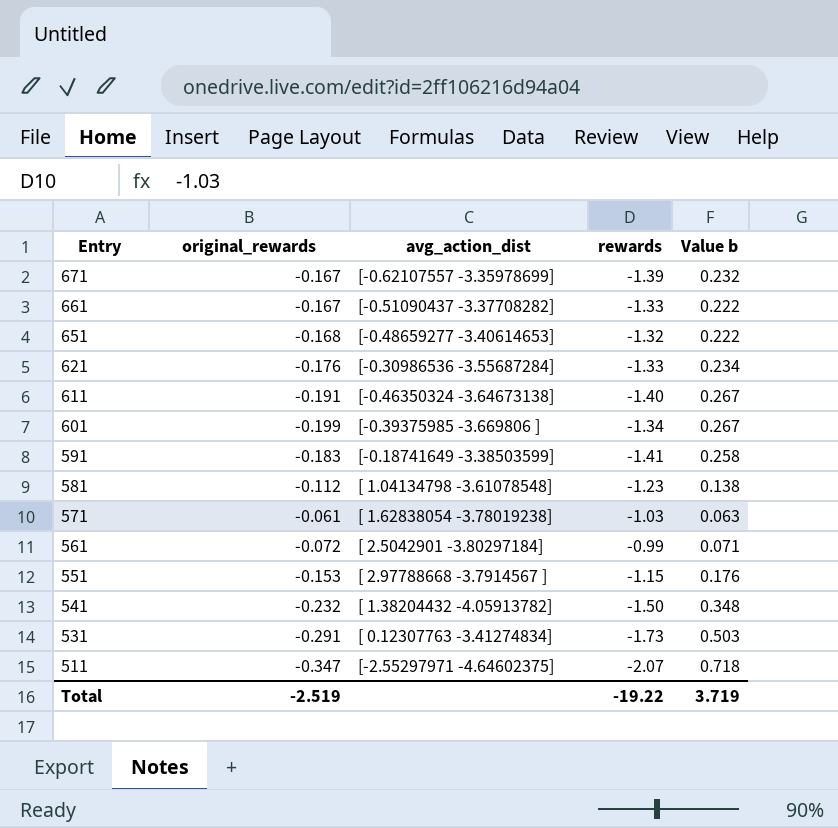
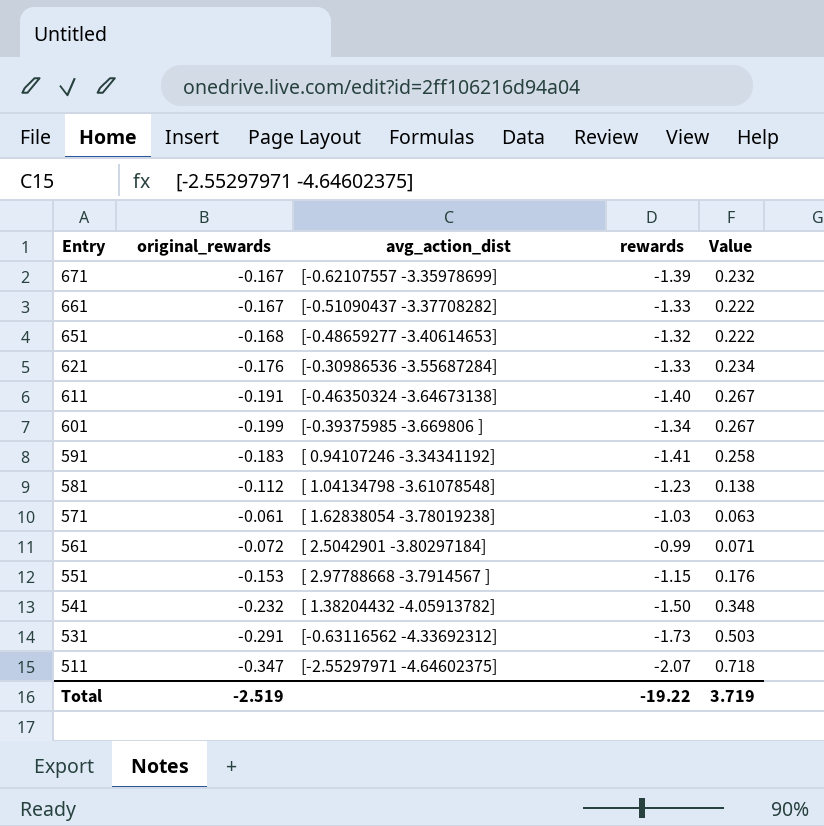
column name: Value b -> Value
591 | avg_action_dist: [-0.18741649 -3.38503599] -> [ 0.94107246 -3.34341192]
531 | avg_action_dist: [ 0.12307763 -3.41274834] -> [-0.63116562 -4.33692312]

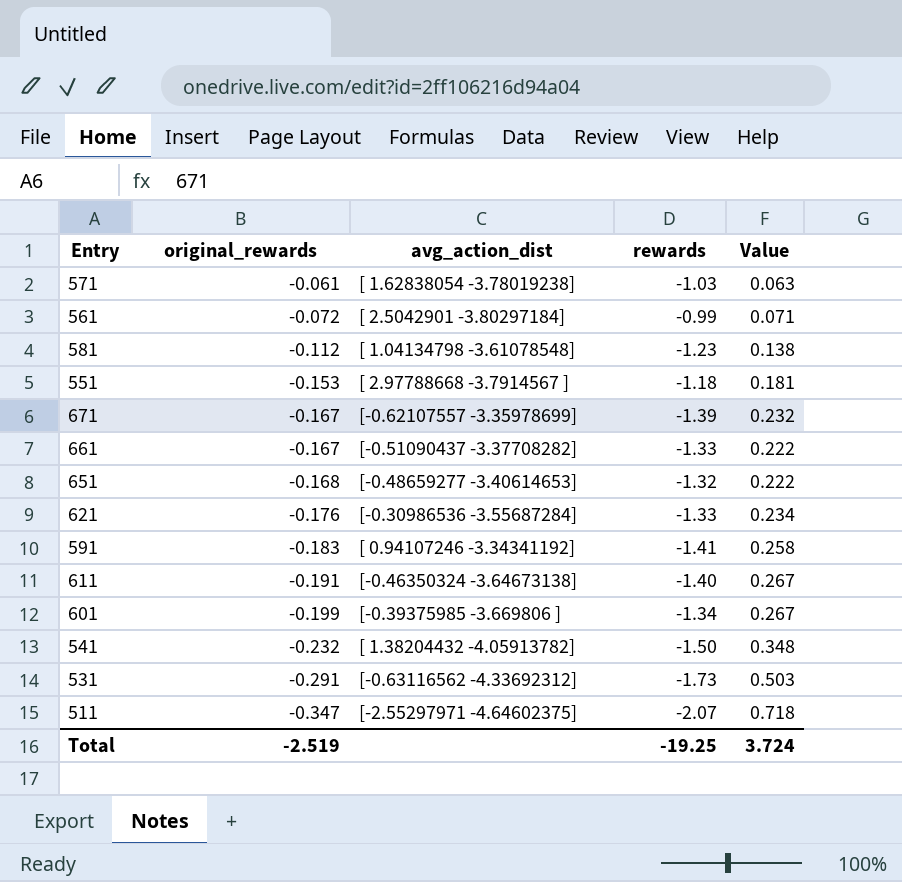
row order: Entry descending -> original_rewards descending
551 | rewards: -1.15 -> -1.18
551 | Value: 0.176 -> 0.181
Total | rewards: -19.22 -> -19.25
Total | Value: 3.719 -> 3.724

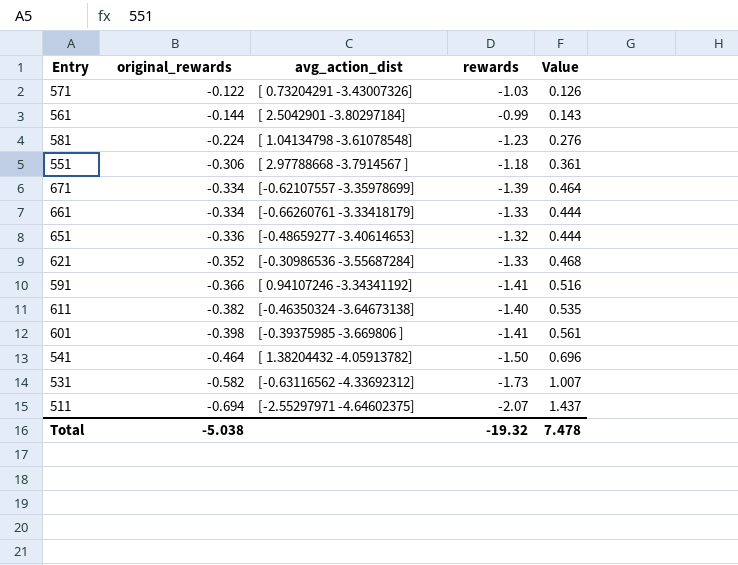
571 | original_rewards: -0.061 -> -0.122
571 | avg_action_dist: [ 1.62838054 -3.78019238] -> [ 0.73204291 -3.43007326]
571 | Value: 0.063 -> 0.126
561 | original_rewards: -0.072 -> -0.144
561 | Value: 0.071 -> 0.143
581 | original_rewards: -0.112 -> -0.224
581 | Value: 0.138 -> 0.276
551 | original_rewards: -0.153 -> -0.306
551 | Value: 0.181 -> 0.361
671 | original_rewards: -0.167 -> -0.334
671 | Value: 0.232 -> 0.464
661 | original_rewards: -0.167 -> -0.334
661 | avg_action_dist: [-0.51090437 -3.37708282] -> [-0.66260761 -3.33418179]
661 | Value: 0.222 -> 0.444
651 | original_rewards: -0.168 -> -0.336
651 | Value: 0.222 -> 0.444
621 | original_rewards: -0.176 -> -0.352
621 | Value: 0.234 -> 0.468
591 | original_rewards: -0.183 -> -0.366
591 | Value: 0.258 -> 0.516
611 | original_rewards: -0.191 -> -0.382
611 | Value: 0.267 -> 0.535
601 | original_rewards: -0.199 -> -0.398
601 | rewards: -1.34 -> -1.41
601 | Value: 0.267 -> 0.561
541 | original_rewards: -0.232 -> -0.464
541 | Value: 0.348 -> 0.696
531 | original_rewards: -0.291 -> -0.582
531 | Value: 0.503 -> 1.007
511 | original_rewards: -0.347 -> -0.694
511 | Value: 0.718 -> 1.437
Total | original_rewards: -2.519 -> -5.038
Total | rewards: -19.25 -> -19.32
Total | Value: 3.724 -> 7.478

